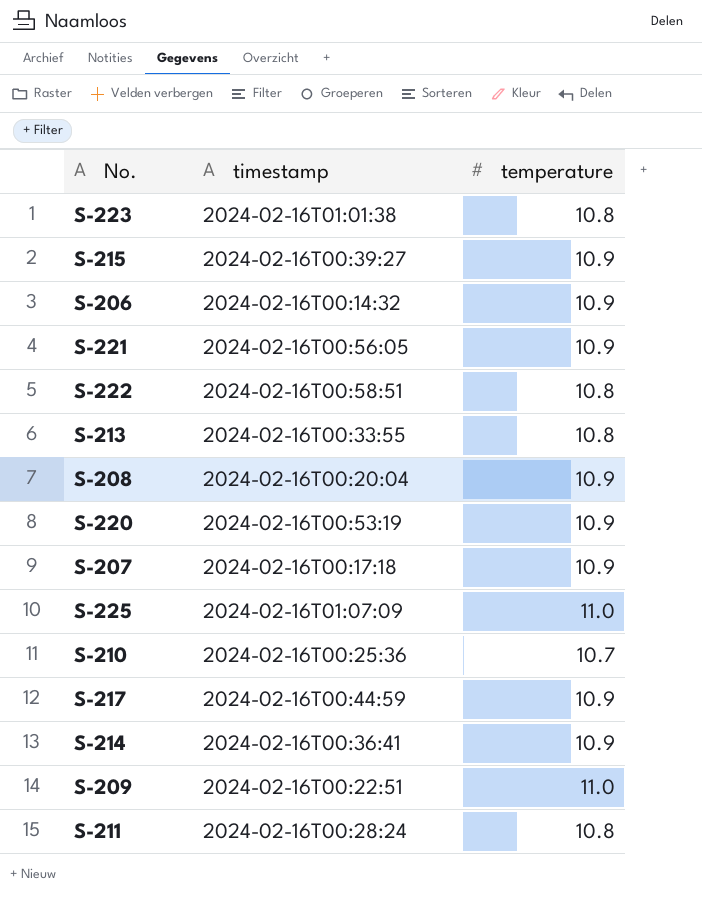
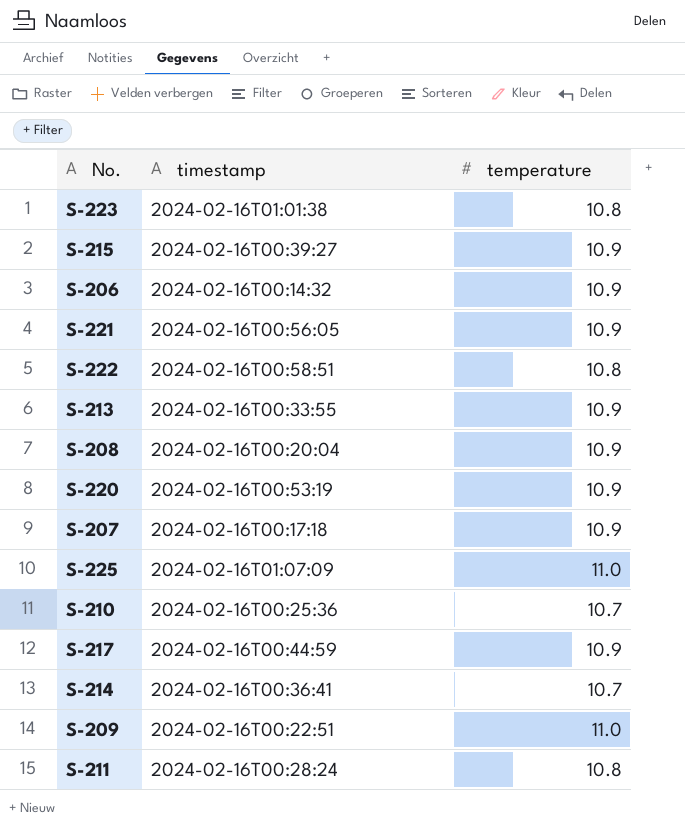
S-213 | temperature: 10.8 -> 10.9
S-214 | temperature: 10.9 -> 10.7

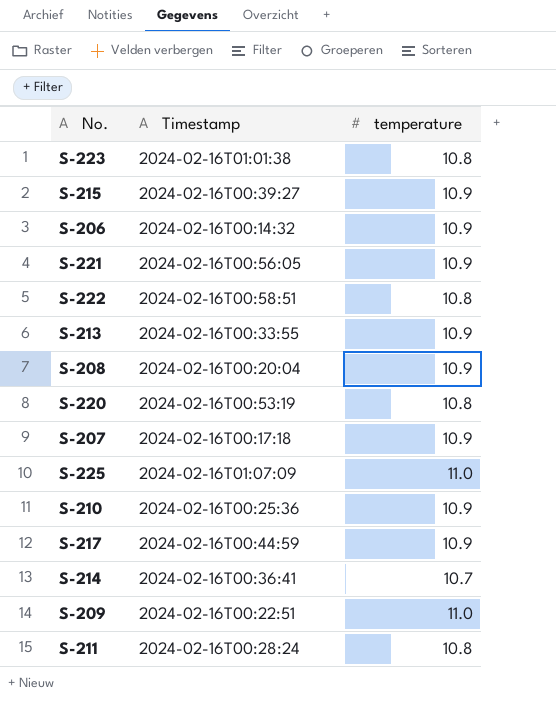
column name: timestamp -> Timestamp
S-220 | temperature: 10.9 -> 10.8
S-210 | temperature: 10.7 -> 10.9

